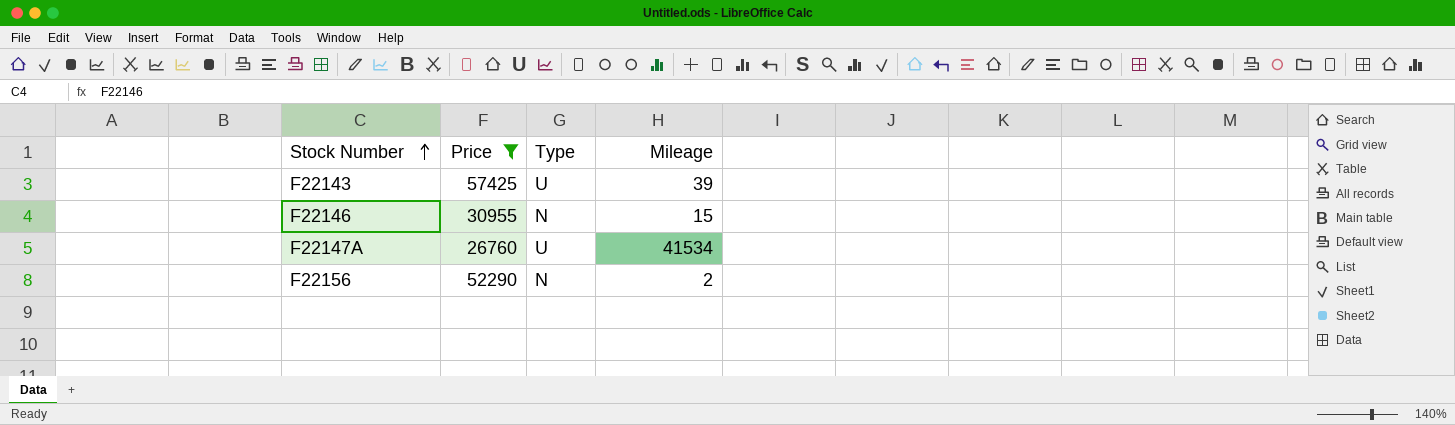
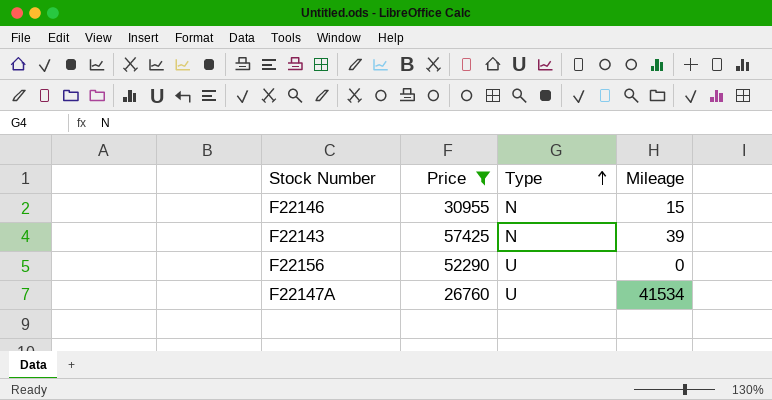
row order: Stock Number ascending -> Type ascending
F22143 | Type: U -> N
F22156 | Type: N -> U
F22156 | Mileage: 2 -> 0

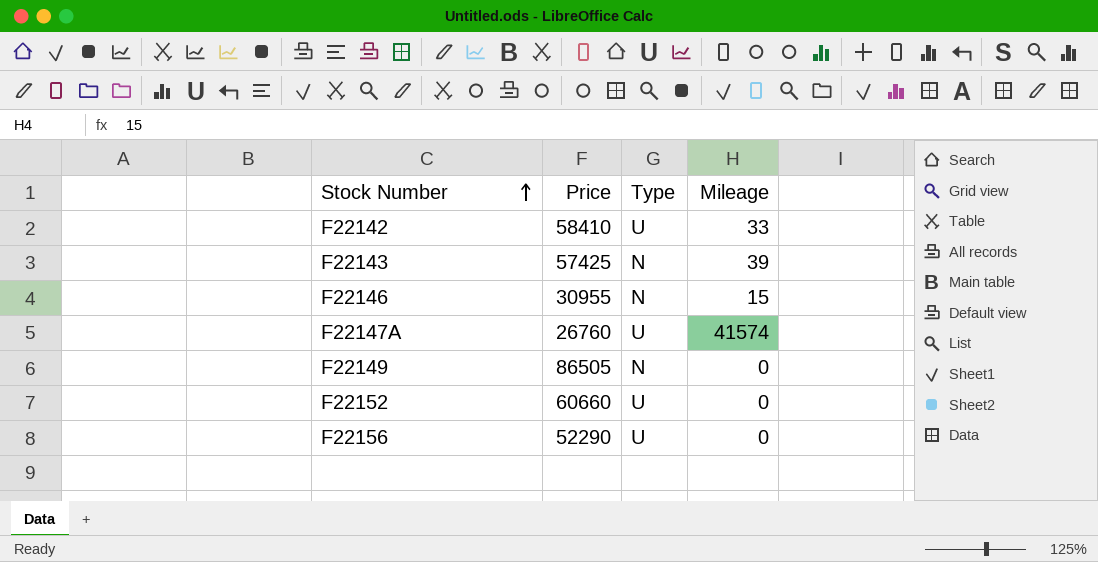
filter: Price <= 57425 -> none
row order: Type ascending -> Stock Number ascending
F22147A | Mileage: 41534 -> 41574

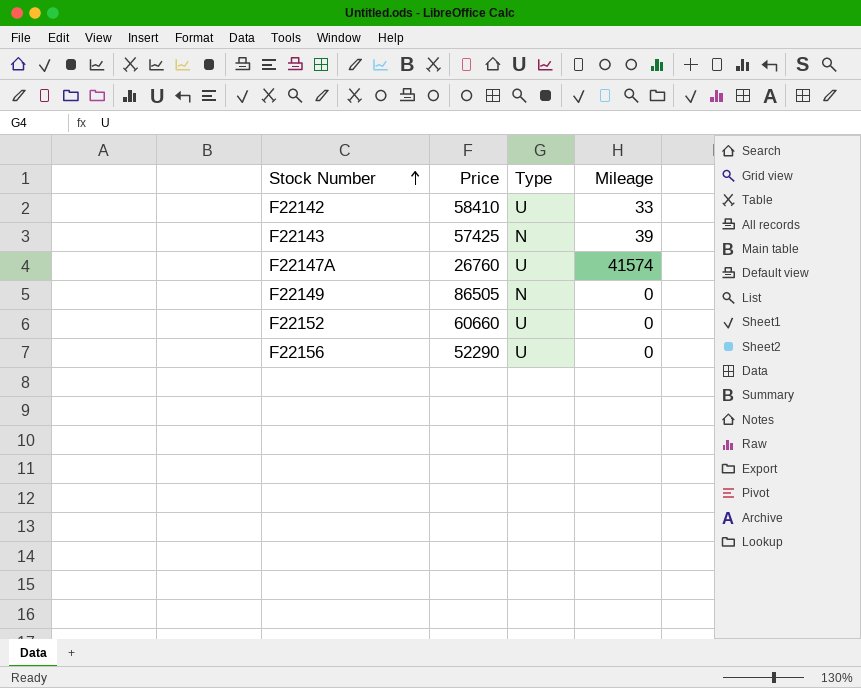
row F22146: 30955 | N | 15 -> none

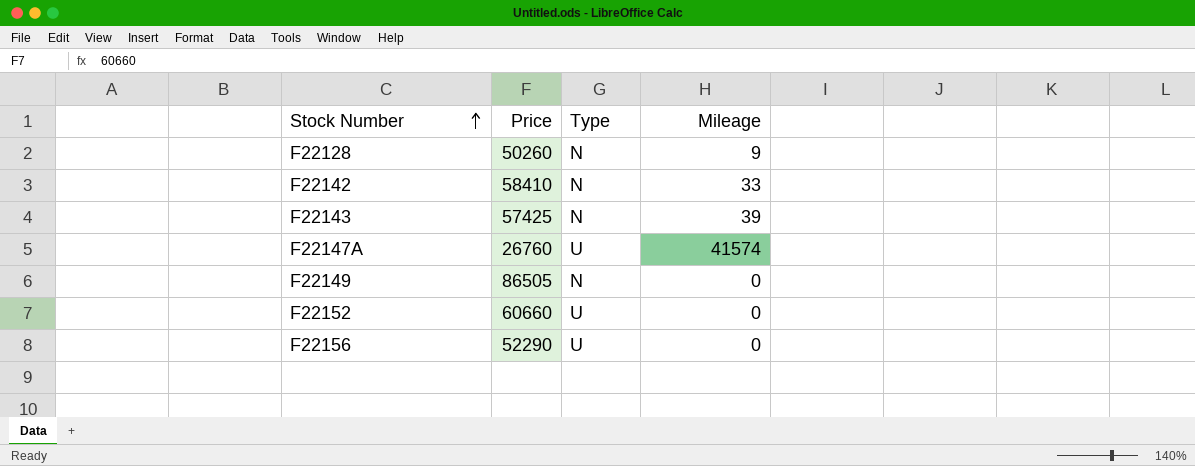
row F22128: none -> 50260 | N | 9
F22142 | Type: U -> N

